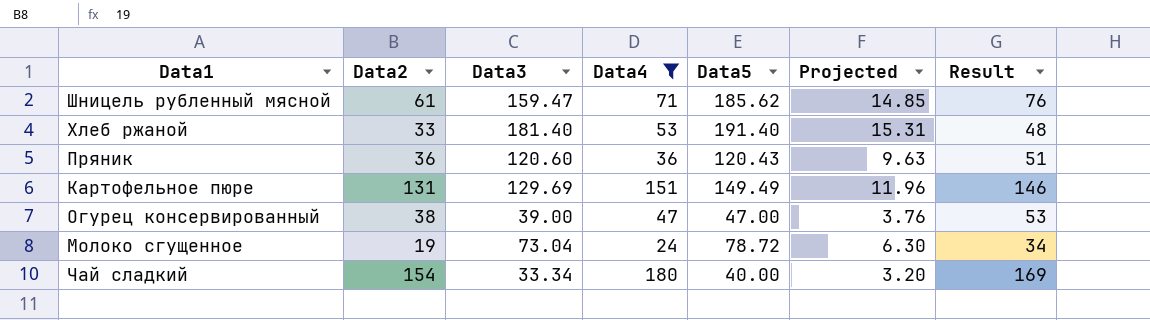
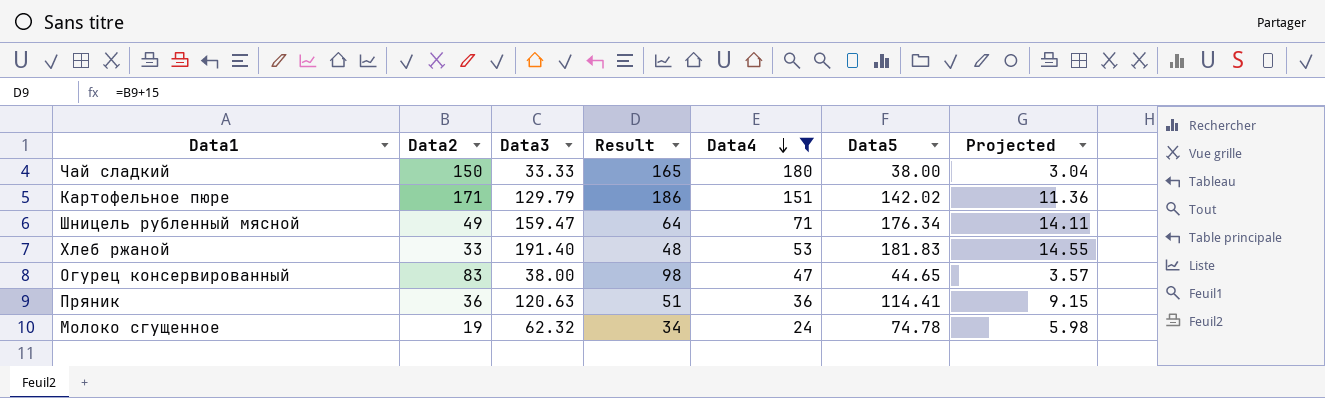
row order: none -> Data4 descending
column Result | position: 7 -> 4
Чай сладкий | Data2: 154 -> 150
Чай сладкий | Data3: 33.34 -> 33.33
Чай сладкий | Result: 169 -> 165
Чай сладкий | Data5: 40.00 -> 38.00
Чай сладкий | Projected: 3.20 -> 3.04
Картофельное пюре | Data2: 131 -> 171
Картофельное пюре | Data3: 129.69 -> 129.79
Картофельное пюре | Result: 146 -> 186
Картофельное пюре | Data5: 149.49 -> 142.02
Картофельное пюре | Projected: 11.96 -> 11.36
Шницель рубленный мясной | Data2: 61 -> 49
Шницель рубленный мясной | Result: 76 -> 64
Шницель рубленный мясной | Data5: 185.62 -> 176.34
Шницель рубленный мясной | Projected: 14.85 -> 14.11
Хлеб ржаной | Data3: 181.40 -> 191.40
Хлеб ржаной | Data5: 191.40 -> 181.83
Хлеб ржаной | Projected: 15.31 -> 14.55
Огурец консервированный | Data2: 38 -> 83
Огурец консервированный | Data3: 39.00 -> 38.00
Огурец консервированный | Result: 53 -> 98
Огурец консервированный | Data5: 47.00 -> 44.65
Огурец консервированный | Projected: 3.76 -> 3.57
Пряник | Data3: 120.60 -> 120.63
Пряник | Data5: 120.43 -> 114.41
Пряник | Projected: 9.63 -> 9.15
Молоко сгущенное | Data3: 73.04 -> 62.32
Молоко сгущенное | Data5: 78.72 -> 74.78
Молоко сгущенное | Projected: 6.30 -> 5.98

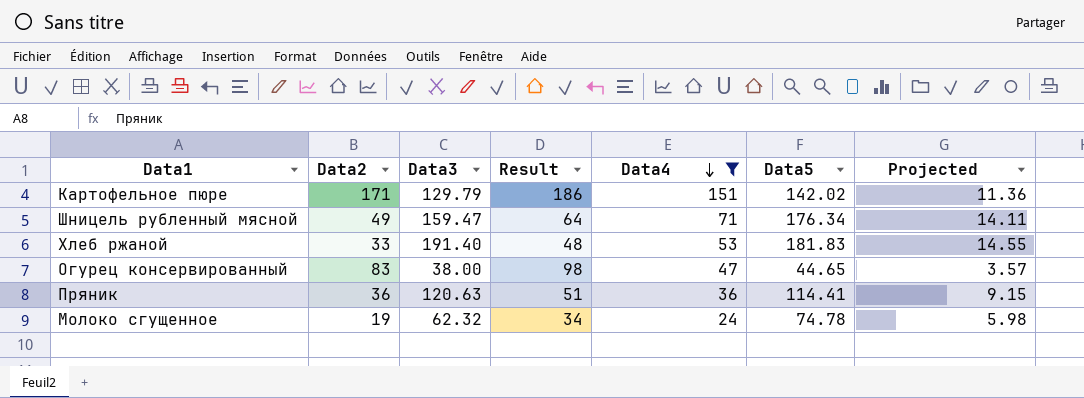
row Чай сладкий: 150 | 33.33 | 165 | 180 | 38.00 | 3.04 -> none

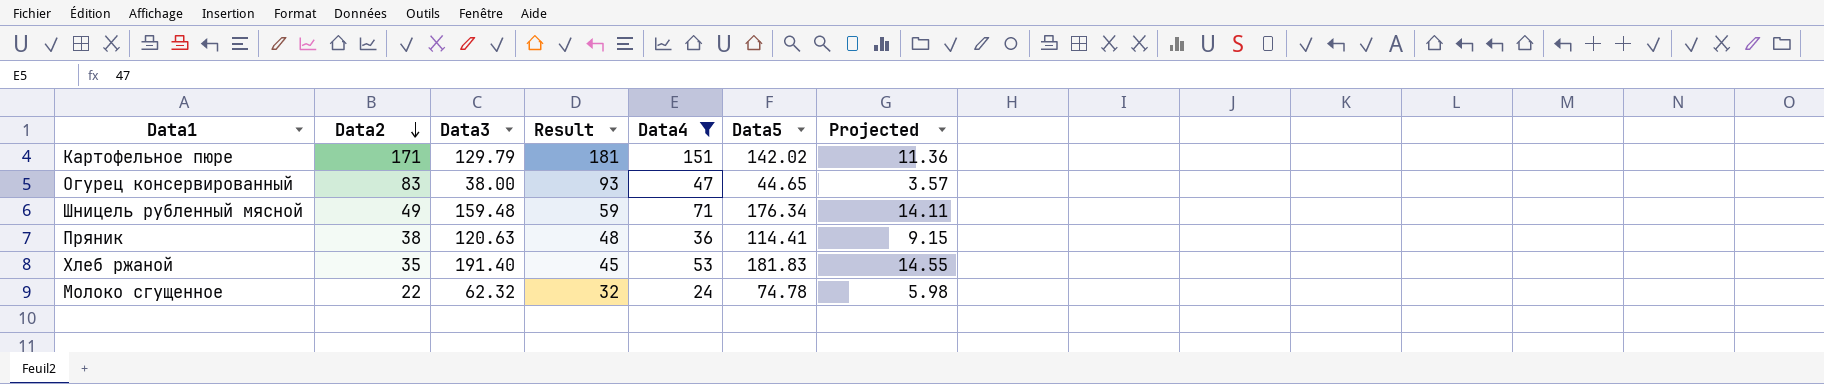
row order: Data4 descending -> Data2 descending
column Result | formula: [Data2] + 15 -> [Data2] + 10
Шницель рубленный мясной | Data3: 159.47 -> 159.48
Пряник | Data2: 36 -> 38
Хлеб ржаной | Data2: 33 -> 35
Молоко сгущенное | Data2: 19 -> 22

